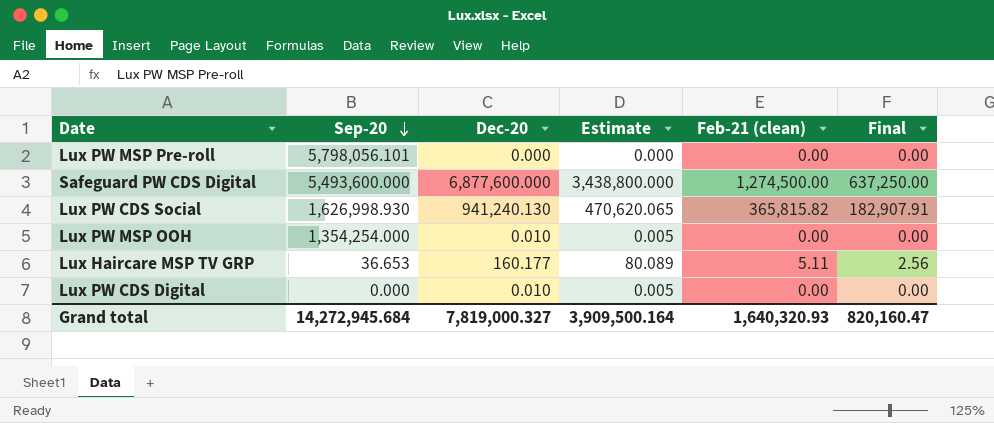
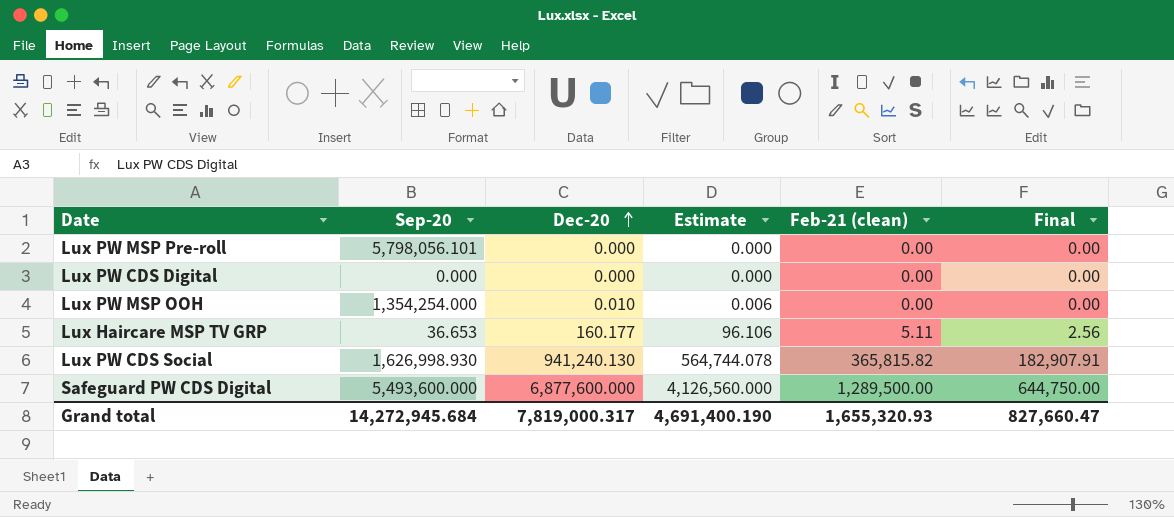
row order: Sep-20 descending -> Dec-20 ascending
column Estimate | formula: [Dec-20] * 0.5 -> [Dec-20] * 0.6
Lux PW CDS Digital | Dec-20: 0.010 -> 0.000
Safeguard PW CDS Digital | Feb-21 (clean): 1,274,500.00 -> 1,289,500.00
Safeguard PW CDS Digital | Final: 637,250.00 -> 644,750.00
Grand total | Dec-20: 7,819,000.327 -> 7,819,000.317
Grand total | Estimate: 3,909,500.164 -> 4,691,400.190
Grand total | Feb-21 (clean): 1,640,320.93 -> 1,655,320.93
Grand total | Final: 820,160.47 -> 827,660.47

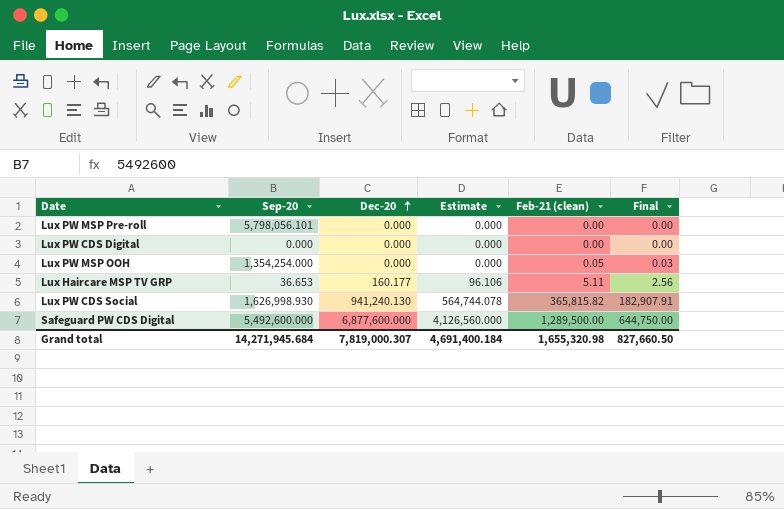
Lux PW MSP OOH | Dec-20: 0.010 -> 0.000
Lux PW MSP OOH | Estimate: 0.006 -> 0.000
Lux PW MSP OOH | Feb-21 (clean): 0.00 -> 0.05
Lux PW MSP OOH | Final: 0.00 -> 0.03
Safeguard PW CDS Digital | Sep-20: 5,493,600.000 -> 5,492,600.000
Grand total | Sep-20: 14,272,945.684 -> 14,271,945.684
Grand total | Dec-20: 7,819,000.317 -> 7,819,000.307
Grand total | Estimate: 4,691,400.190 -> 4,691,400.184
Grand total | Feb-21 (clean): 1,655,320.93 -> 1,655,320.98
Grand total | Final: 827,660.47 -> 827,660.50

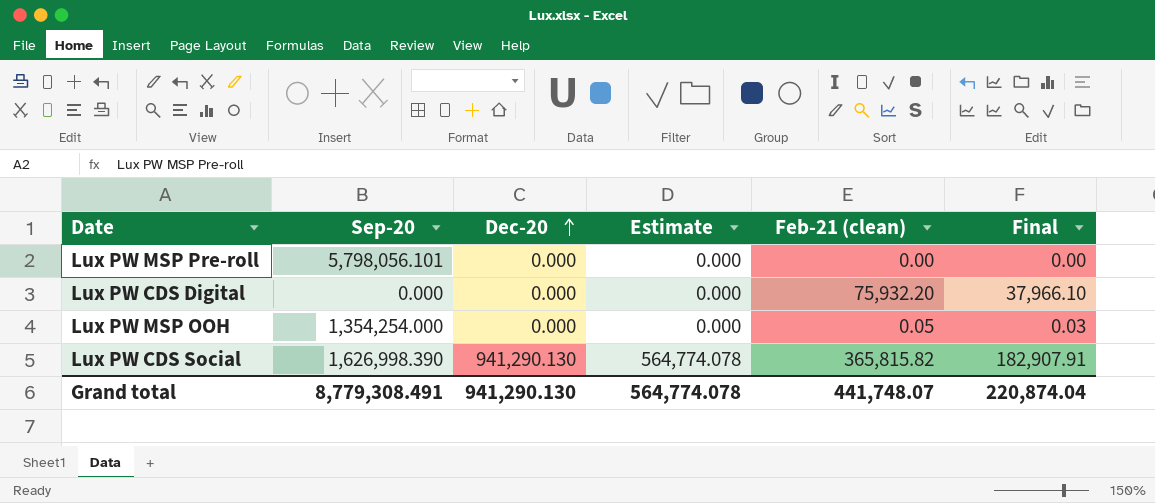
row Lux Haircare MSP TV GRP: 36.653 | 160.177 | 96.106 | 5.11 | 2.56 -> none
row Safeguard PW CDS Digital: 5,492,600.000 | 6,877,600.000 | 4,126,560.000 | 1,289,500.00 | 644,750.00 -> none
Lux PW CDS Digital | Feb-21 (clean): 0.00 -> 75,932.20
Lux PW CDS Digital | Final: 0.00 -> 37,966.10
Lux PW CDS Social | Sep-20: 1,626,998.930 -> 1,626,998.390
Lux PW CDS Social | Dec-20: 941,240.130 -> 941,290.130
Lux PW CDS Social | Estimate: 564,744.078 -> 564,774.078
Grand total | Sep-20: 14,271,945.684 -> 8,779,308.491
Grand total | Dec-20: 7,819,000.307 -> 941,290.130
Grand total | Estimate: 4,691,400.184 -> 564,774.078
Grand total | Feb-21 (clean): 1,655,320.98 -> 441,748.07
Grand total | Final: 827,660.50 -> 220,874.04

